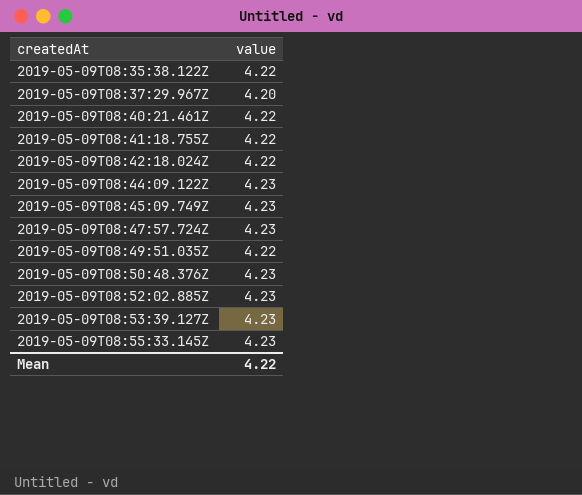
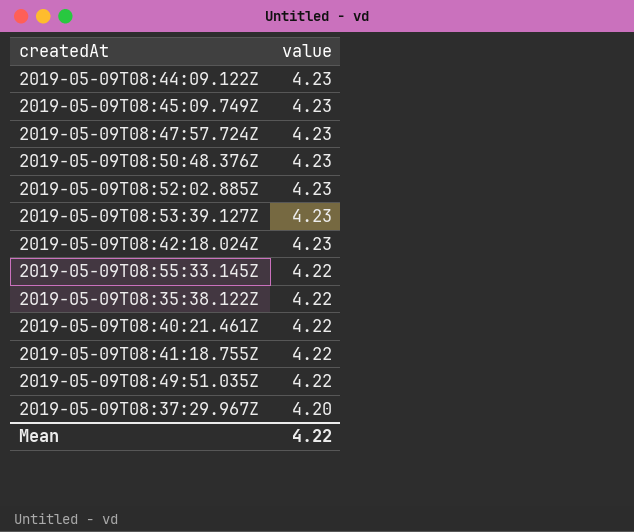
row order: createdAt ascending -> value descending
2019-05-09T08:42:18.024Z | value: 4.22 -> 4.23
2019-05-09T08:55:33.145Z | value: 4.23 -> 4.22

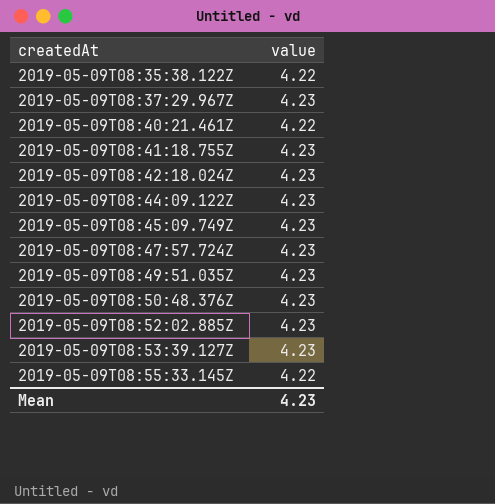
row order: value descending -> createdAt ascending
2019-05-09T08:37:29.967Z | value: 4.20 -> 4.23
2019-05-09T08:41:18.755Z | value: 4.22 -> 4.23
2019-05-09T08:49:51.035Z | value: 4.22 -> 4.23
Mean | value: 4.22 -> 4.23

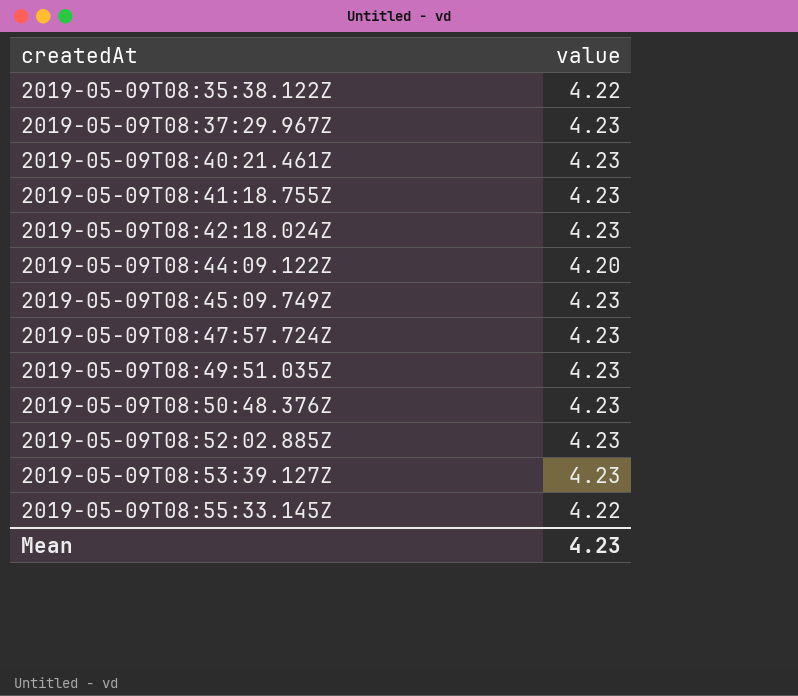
2019-05-09T08:40:21.461Z | value: 4.22 -> 4.23
2019-05-09T08:44:09.122Z | value: 4.23 -> 4.20

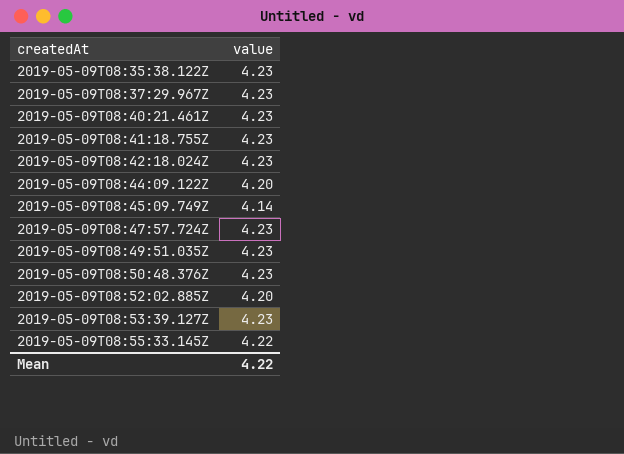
2019-05-09T08:35:38.122Z | value: 4.22 -> 4.23
2019-05-09T08:45:09.749Z | value: 4.23 -> 4.14
2019-05-09T08:52:02.885Z | value: 4.23 -> 4.20
Mean | value: 4.23 -> 4.22

